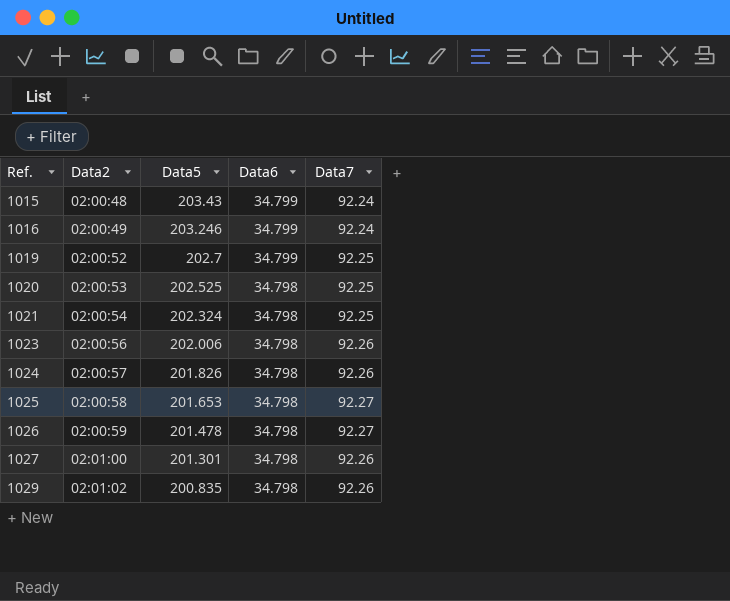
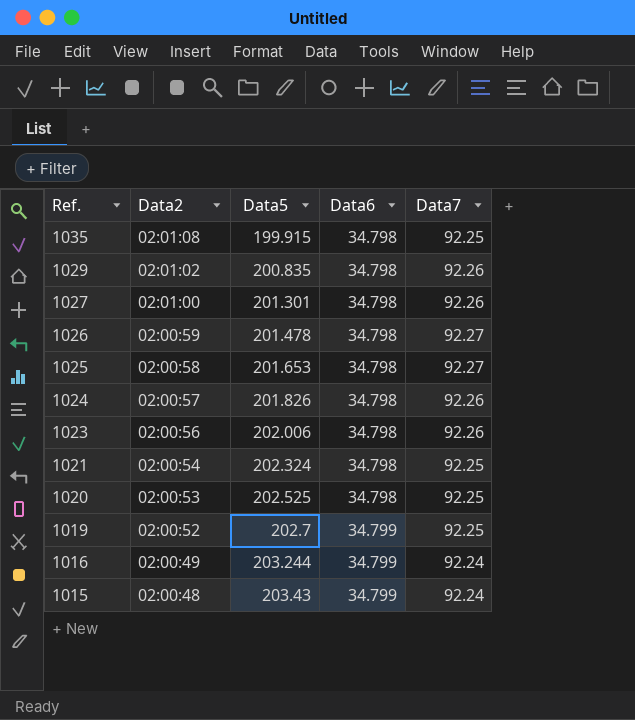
row order: Ref. ascending -> Ref. descending
row 1035: none -> 02:01:08 | 199.915 | 34.798 | 92.25
1016 | Data5: 203.246 -> 203.244

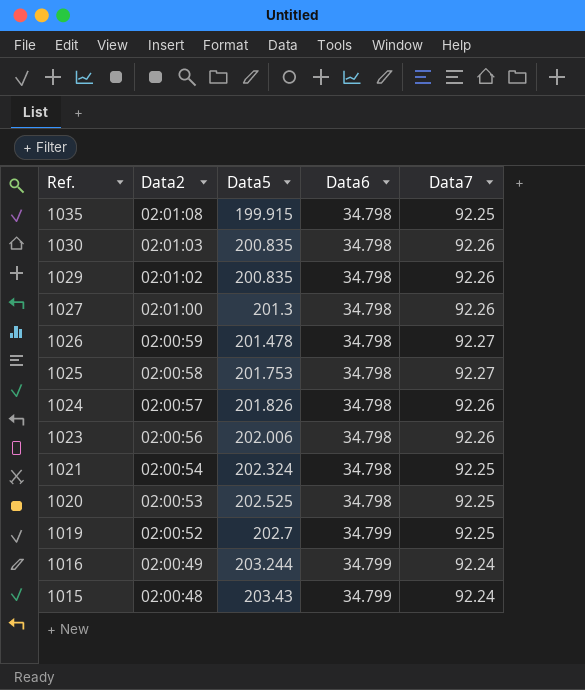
row 1030: none -> 02:01:03 | 200.835 | 34.798 | 92.26
1027 | Data5: 201.301 -> 201.3
1025 | Data5: 201.653 -> 201.753

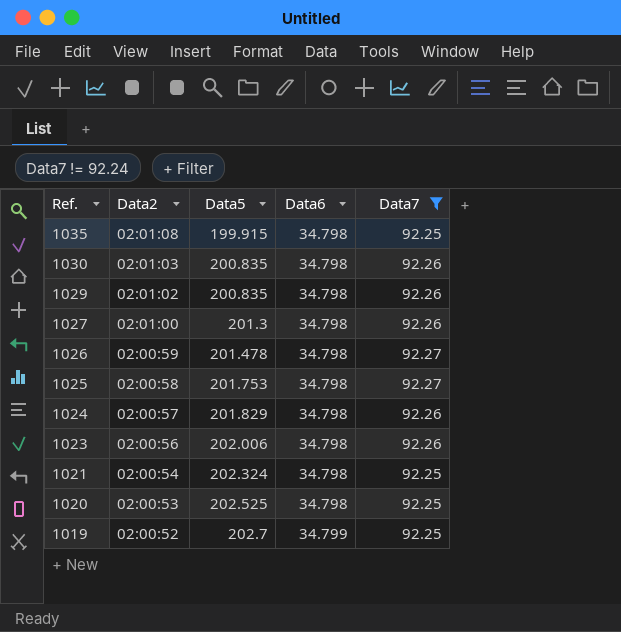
filter: none -> Data7 != 92.24
1024 | Data5: 201.826 -> 201.829

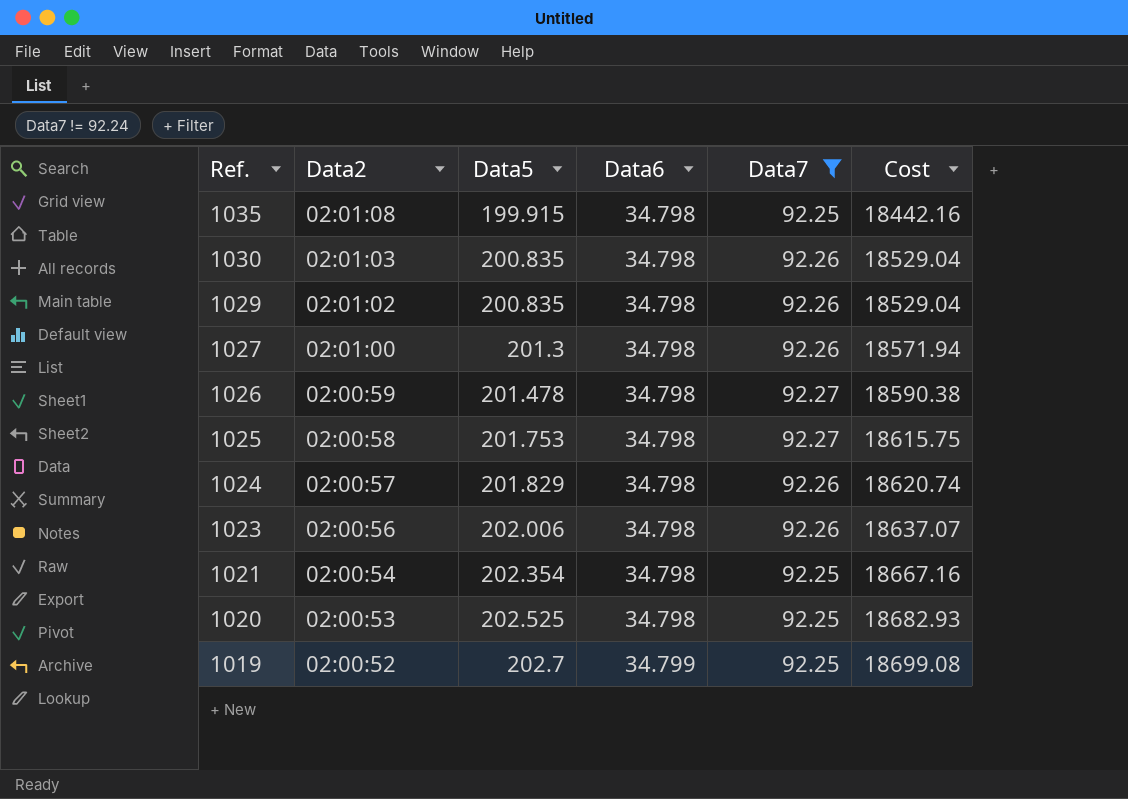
column Cost | formula: none -> [Data5] * [Data7]
1021 | Data5: 202.324 -> 202.354

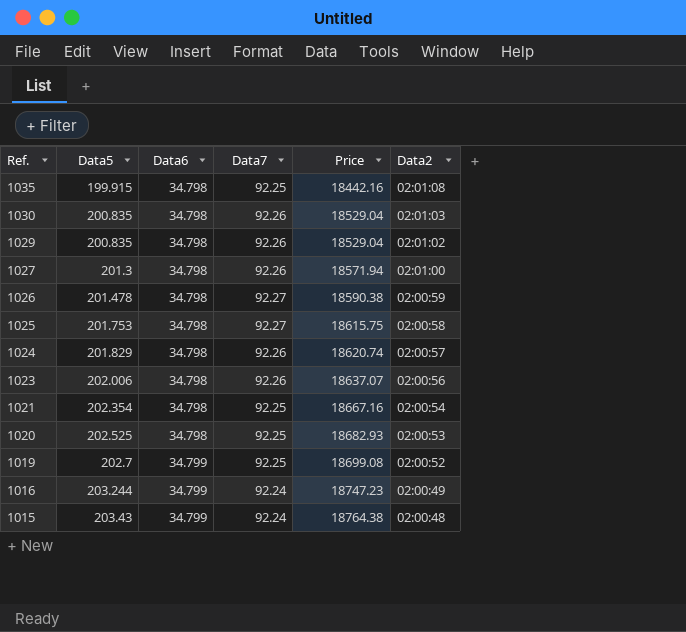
filter: Data7 != 92.24 -> none
column name: Cost -> Price
column Data2 | position: 2 -> 6

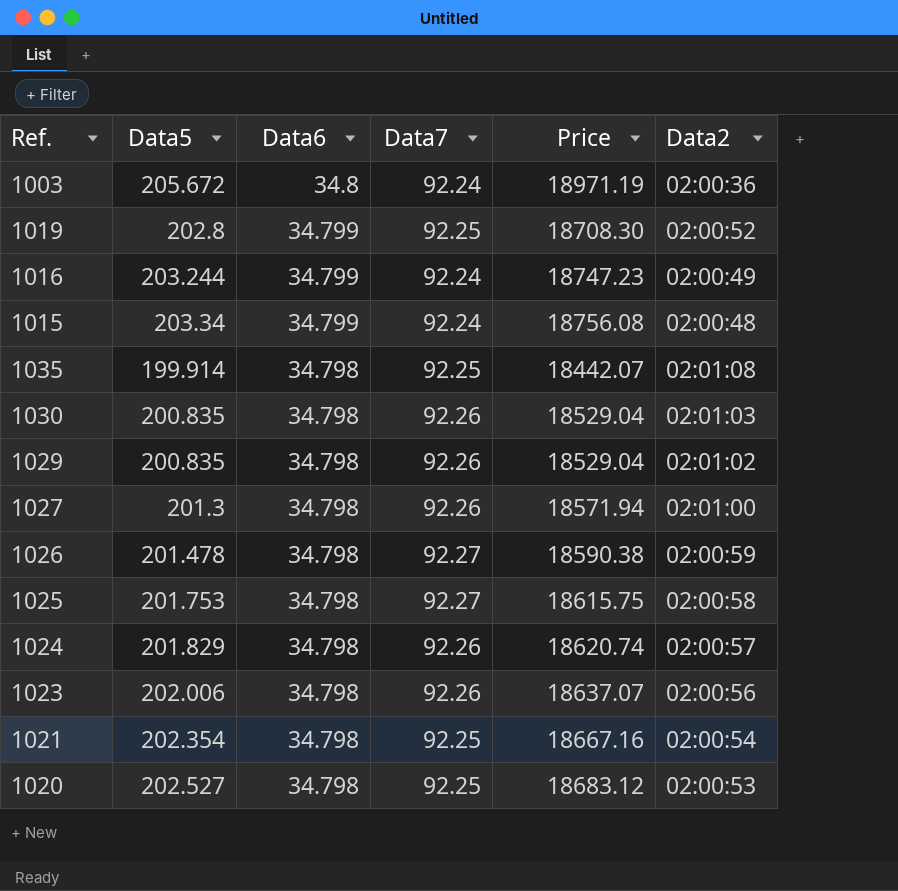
row order: Ref. descending -> Data6 descending
row 1003: none -> 205.672 | 34.8 | 92.24 | 18971.19 | 02:00:36
1019 | Data5: 202.7 -> 202.8
1019 | Price: 18699.08 -> 18708.30
1015 | Data5: 203.43 -> 203.34
1015 | Price: 18764.38 -> 18756.08
1035 | Data5: 199.915 -> 199.914
1035 | Price: 18442.16 -> 18442.07
1020 | Data5: 202.525 -> 202.527
1020 | Price: 18682.93 -> 18683.12

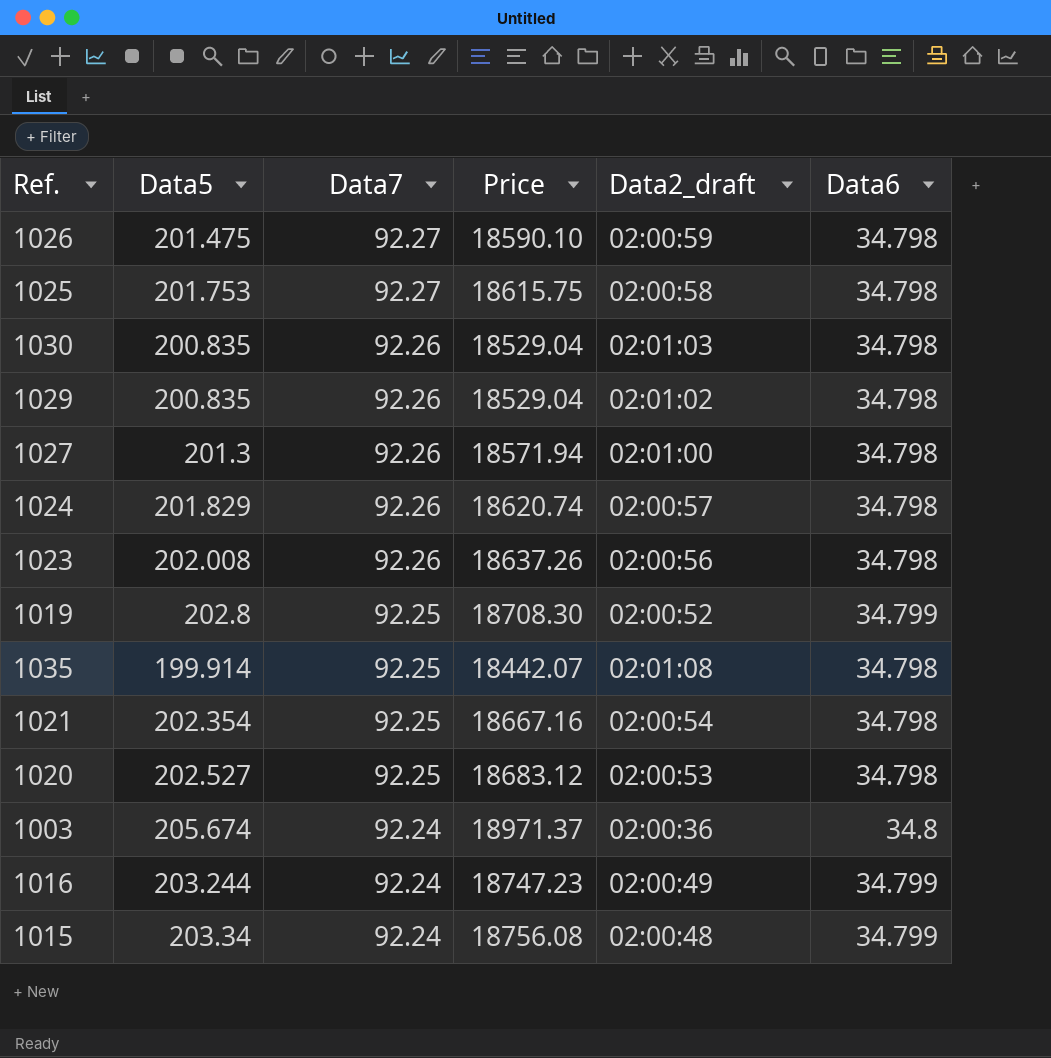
row order: Data6 descending -> Data7 descending
column name: Data2 -> Data2_draft
column Data6 | position: 3 -> 6
1026 | Data5: 201.478 -> 201.475
1026 | Price: 18590.38 -> 18590.10
1023 | Data5: 202.006 -> 202.008
1023 | Price: 18637.07 -> 18637.26
1003 | Data5: 205.672 -> 205.674
1003 | Price: 18971.19 -> 18971.37

